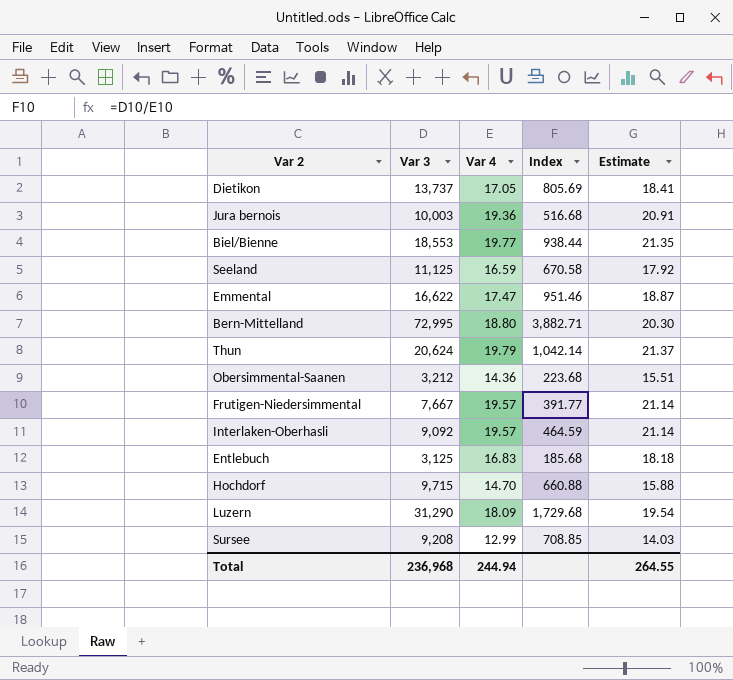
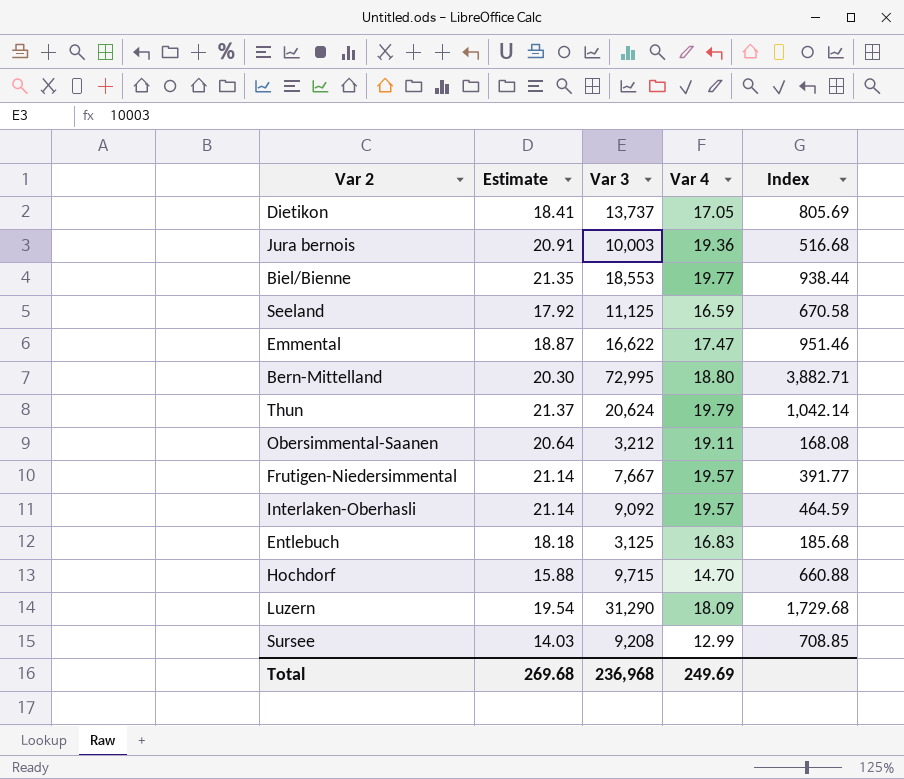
column Estimate | position: 5 -> 2
Obersimmental-Saanen | Estimate: 15.51 -> 20.64
Obersimmental-Saanen | Var 4: 14.36 -> 19.11
Obersimmental-Saanen | Index: 223.68 -> 168.08
Total | Estimate: 264.55 -> 269.68
Total | Var 4: 244.94 -> 249.69

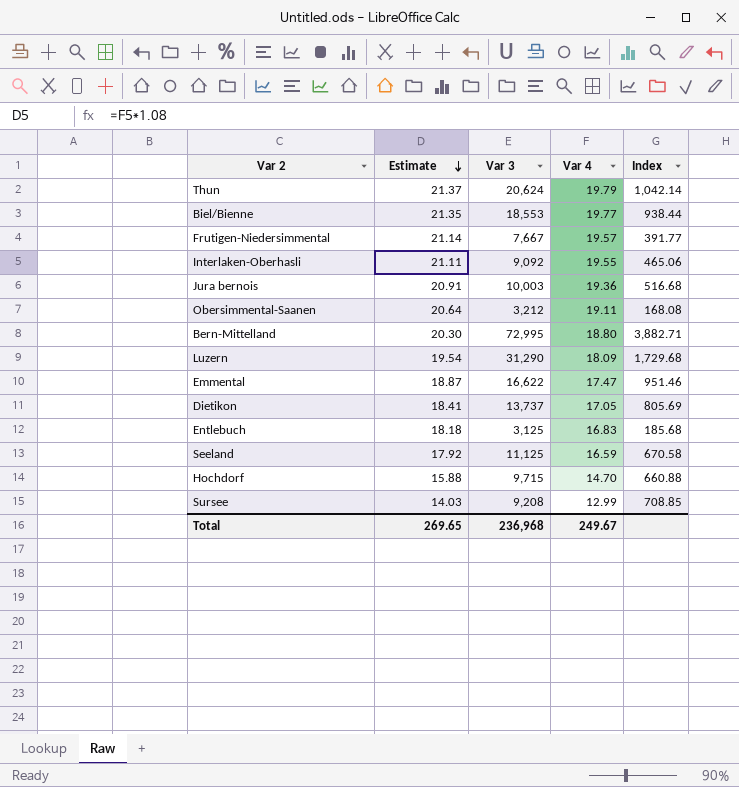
row order: none -> Estimate descending
Interlaken-Oberhasli | Estimate: 21.14 -> 21.11
Interlaken-Oberhasli | Var 4: 19.57 -> 19.55
Interlaken-Oberhasli | Index: 464.59 -> 465.06
Total | Estimate: 269.68 -> 269.65
Total | Var 4: 249.69 -> 249.67

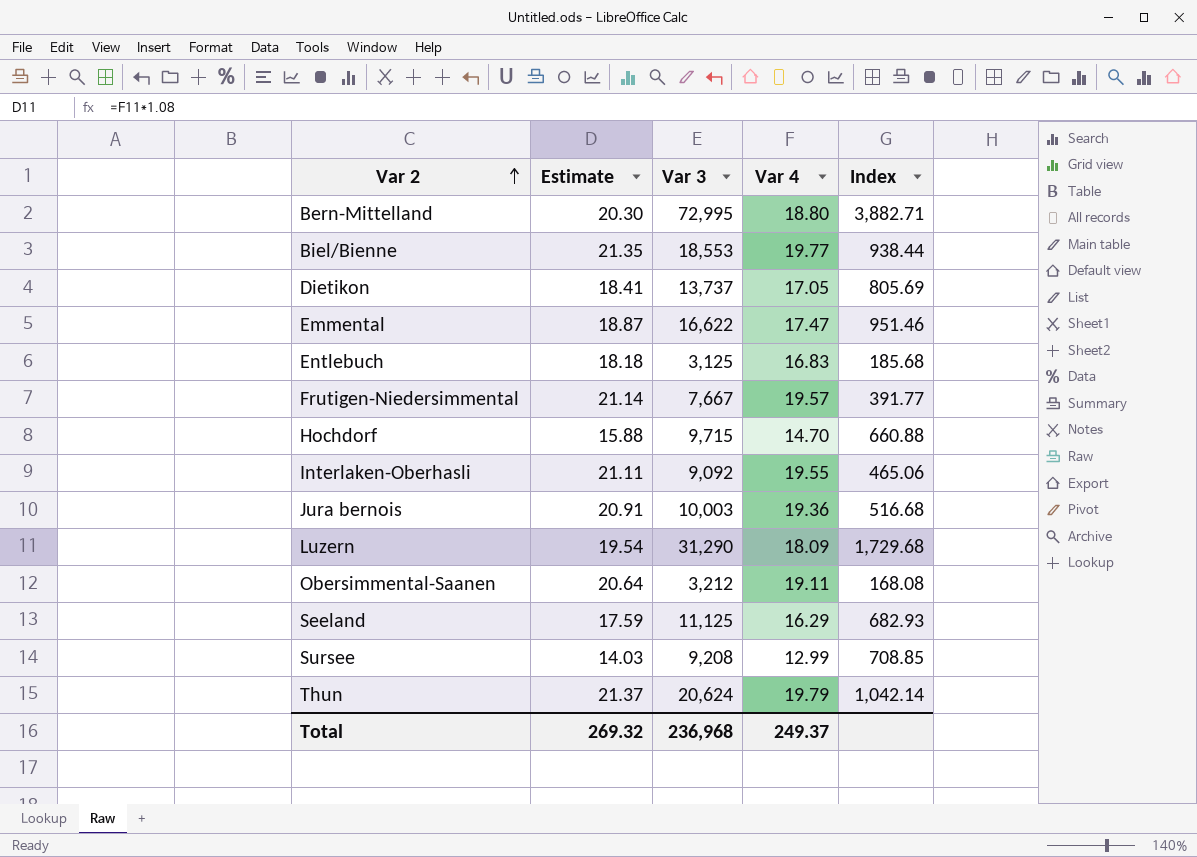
row order: Estimate descending -> Var 2 ascending
Seeland | Estimate: 17.92 -> 17.59
Seeland | Var 4: 16.59 -> 16.29
Seeland | Index: 670.58 -> 682.93
Total | Estimate: 269.65 -> 269.32
Total | Var 4: 249.67 -> 249.37

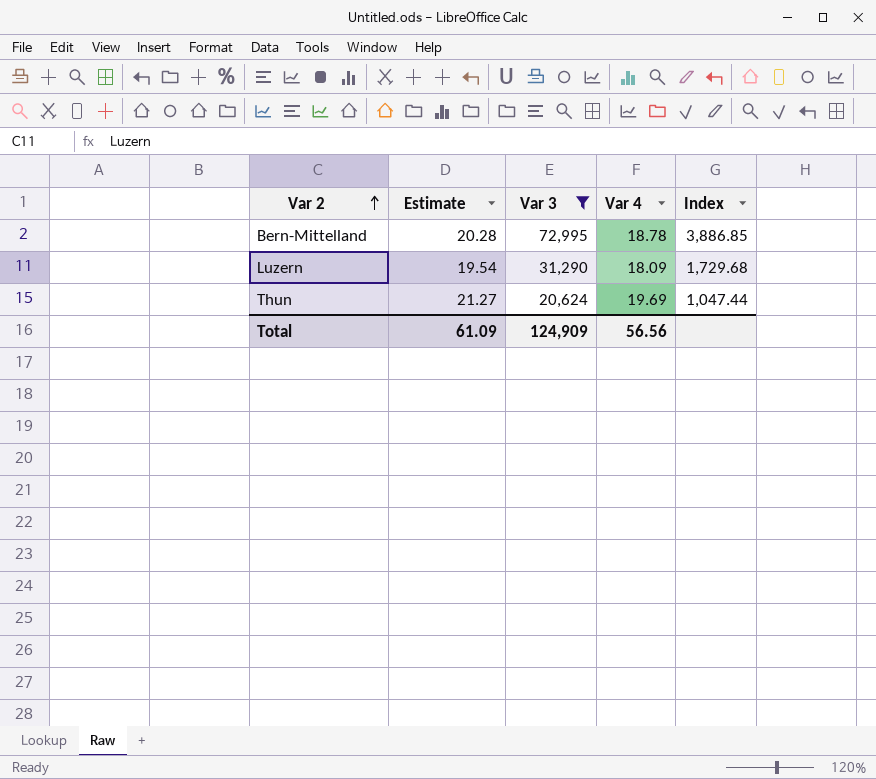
filter: none -> Var 3 >= 20,624
Bern-Mittelland | Estimate: 20.30 -> 20.28
Bern-Mittelland | Var 4: 18.80 -> 18.78
Bern-Mittelland | Index: 3,882.71 -> 3,886.85
Thun | Estimate: 21.37 -> 21.27
Thun | Var 4: 19.79 -> 19.69
Thun | Index: 1,042.14 -> 1,047.44
Total | Estimate: 269.32 -> 61.09
Total | Var 3: 236,968 -> 124,909
Total | Var 4: 249.37 -> 56.56

